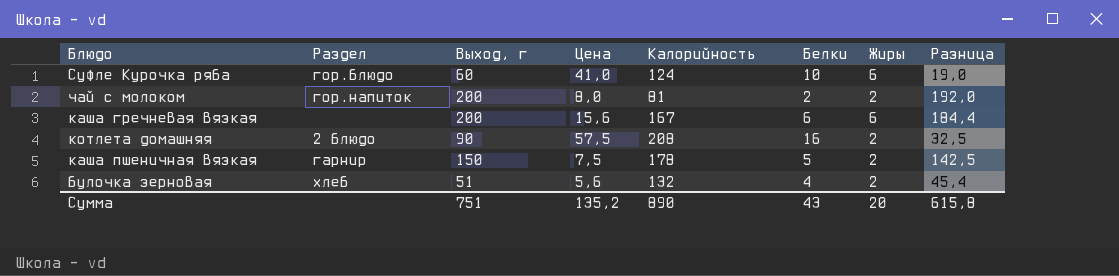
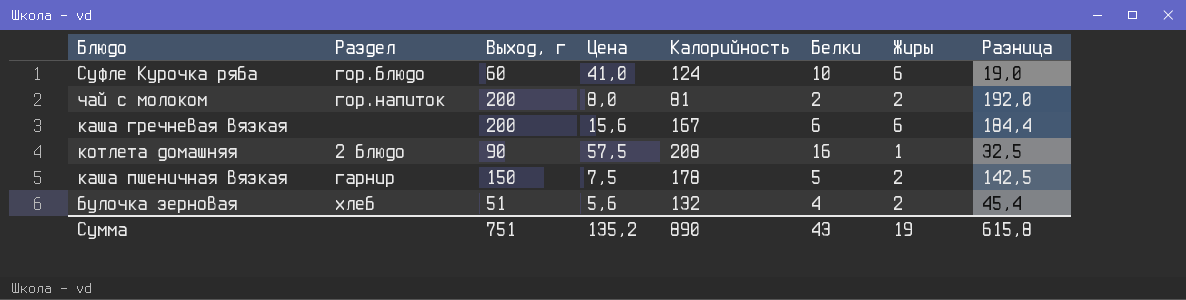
котлета домашняя | Жиры: 2 -> 1
Сумма | Жиры: 20 -> 19

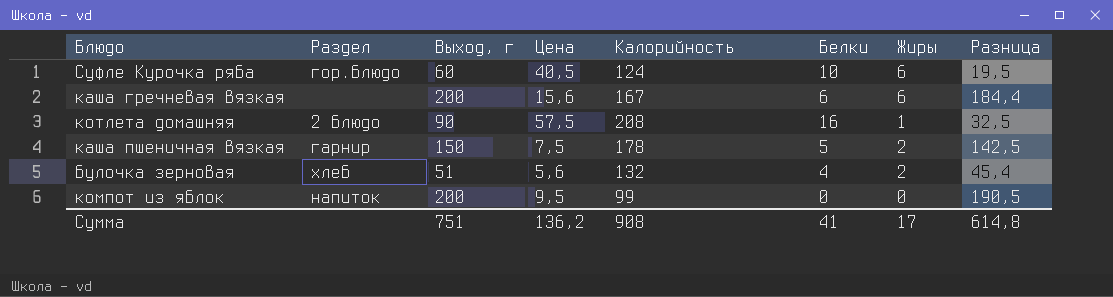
row чай с молоком: гор.напиток | 200 | 8,0 | 81 | 2 | 2 | 192,0 -> none
Суфле Курочка ряба | Цена: 41,0 -> 40,5
Суфле Курочка ряба | Разница: 19,0 -> 19,5
row компот из яблок: none -> напиток | 200 | 9,5 | 99 | 0 | 0 | 190,5
Сумма | Цена: 135,2 -> 136,2
Сумма | Калорийность: 890 -> 908
Сумма | Белки: 43 -> 41
Сумма | Жиры: 19 -> 17
Сумма | Разница: 615,8 -> 614,8

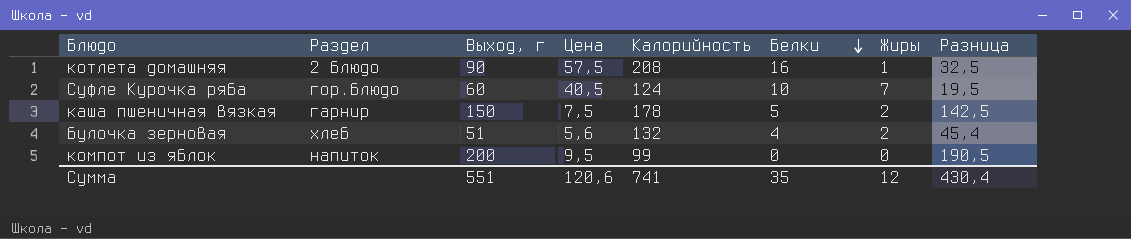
row order: none -> Белки descending
row каша гречневая вязкая: none | 200 | 15,6 | 167 | 6 | 6 | 184,4 -> none
Суфле Курочка ряба | Жиры: 6 -> 7
Сумма | Выход, г: 751 -> 551
Сумма | Цена: 136,2 -> 120,6
Сумма | Калорийность: 908 -> 741
Сумма | Белки: 41 -> 35
Сумма | Жиры: 17 -> 12
Сумма | Разница: 614,8 -> 430,4

